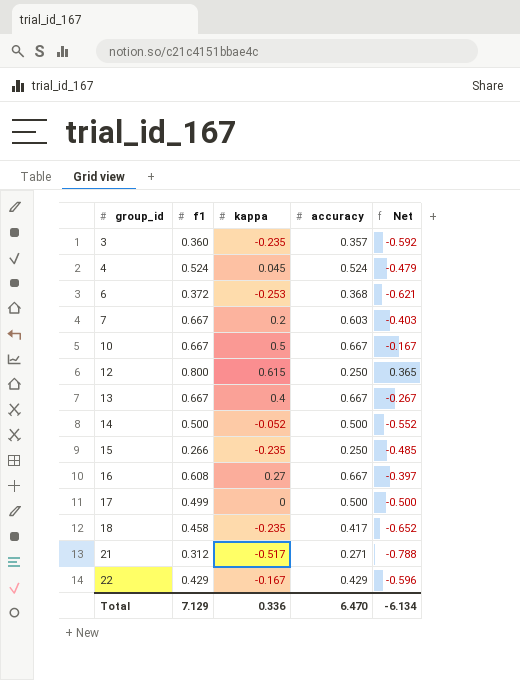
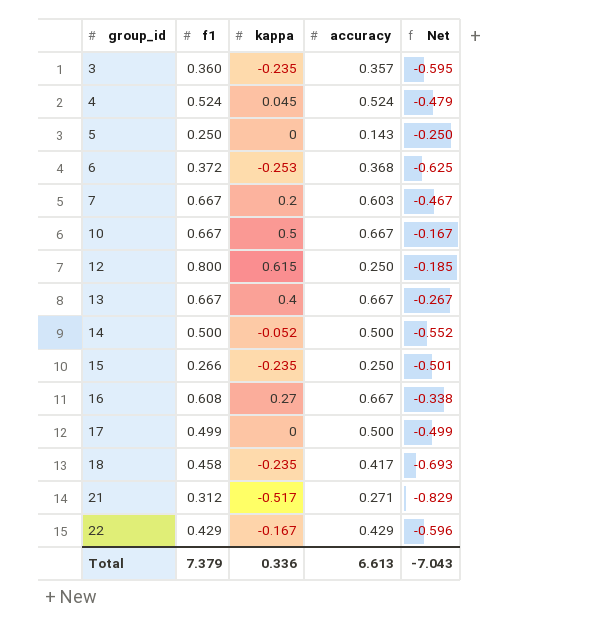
column Net | formula: [kappa] - [accuracy] -> [kappa] - [f1]
row 5: none -> 0.250 | 0 | 0.143 | -0.250
Total | f1: 7.129 -> 7.379
Total | accuracy: 6.470 -> 6.613
Total | Net: -6.134 -> -7.043

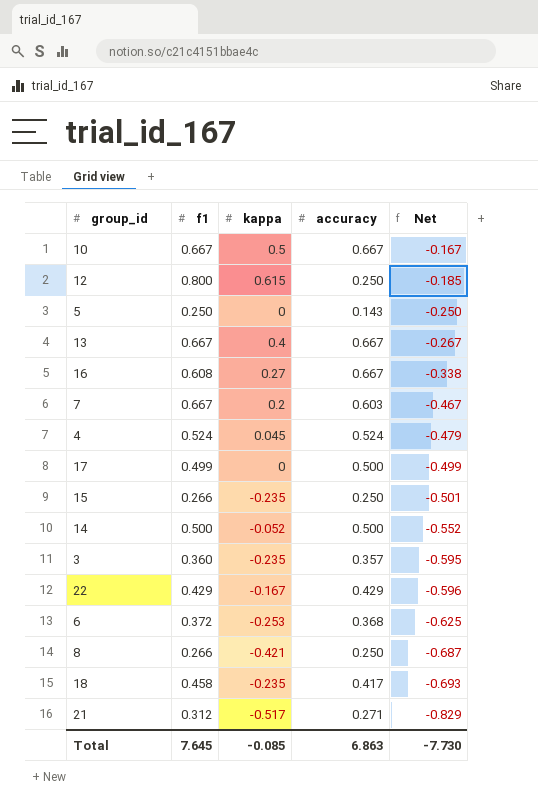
row order: group_id ascending -> Net descending
row 8: none -> 0.266 | -0.421 | 0.250 | -0.687
Total | f1: 7.379 -> 7.645
Total | kappa: 0.336 -> -0.085
Total | accuracy: 6.613 -> 6.863
Total | Net: -7.043 -> -7.730

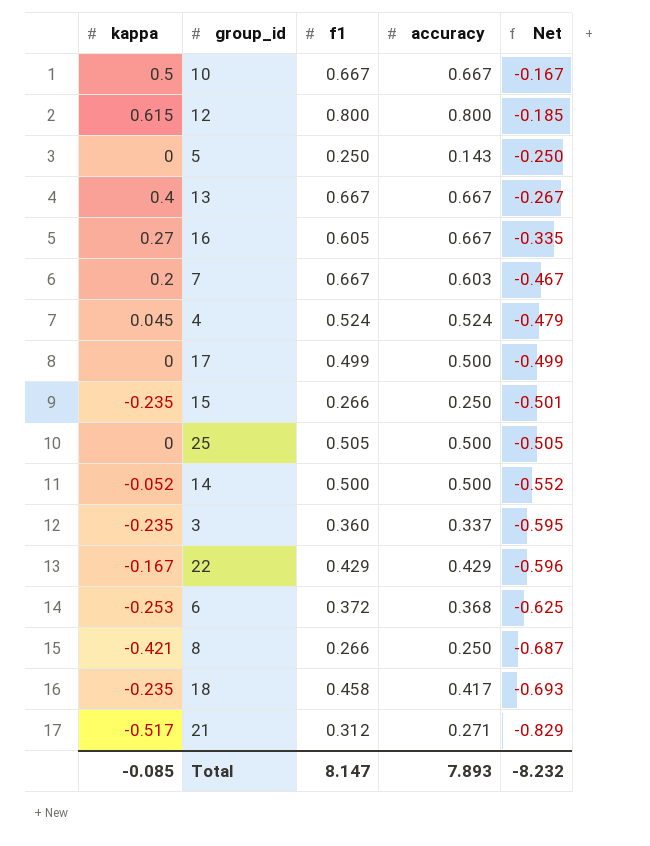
column kappa | position: 3 -> 1
12 | accuracy: 0.250 -> 0.800
16 | f1: 0.608 -> 0.605
16 | Net: -0.338 -> -0.335
row 25: none -> 0 | 0.505 | 0.500 | -0.505
3 | accuracy: 0.357 -> 0.337
Total | f1: 7.645 -> 8.147
Total | accuracy: 6.863 -> 7.893
Total | Net: -7.730 -> -8.232

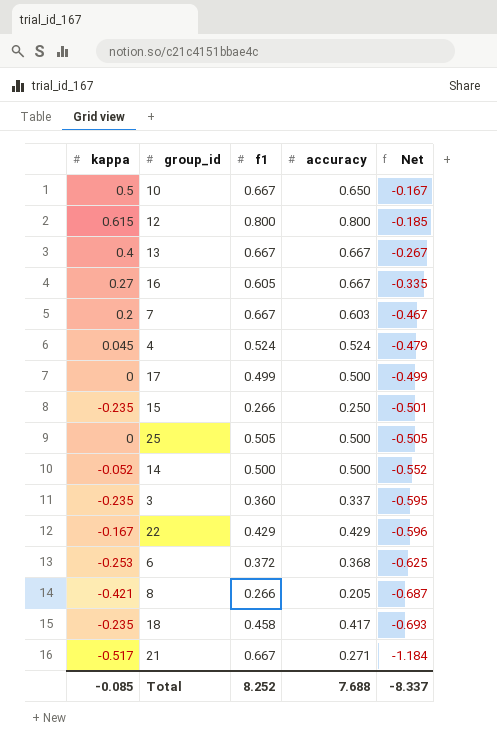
row 5: 0 | 0.250 | 0.143 | -0.250 -> none
10 | accuracy: 0.667 -> 0.650
8 | accuracy: 0.250 -> 0.205
21 | f1: 0.312 -> 0.667
21 | Net: -0.829 -> -1.184
Total | f1: 8.147 -> 8.252
Total | accuracy: 7.893 -> 7.688
Total | Net: -8.232 -> -8.337

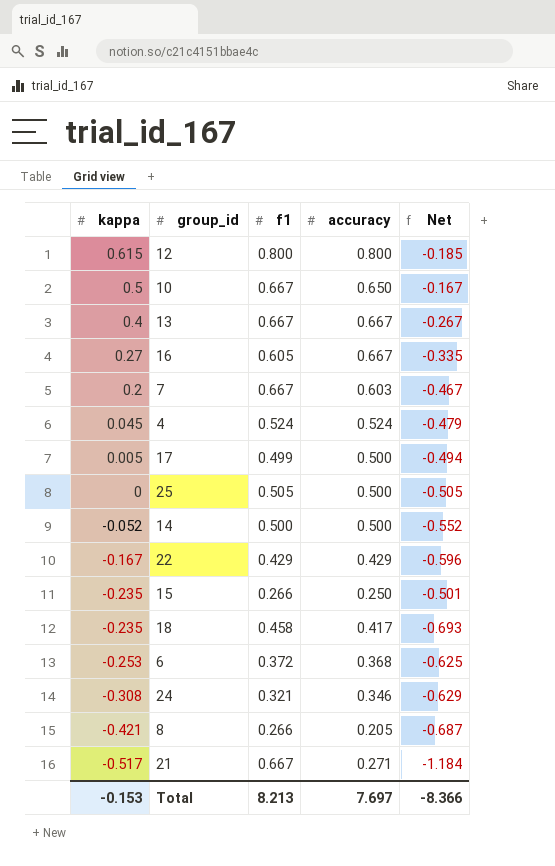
row order: Net descending -> kappa descending
row 3: -0.235 | 0.360 | 0.337 | -0.595 -> none
17 | kappa: 0 -> 0.005
17 | Net: -0.499 -> -0.494
row 24: none -> -0.308 | 0.321 | 0.346 | -0.629
Total | kappa: -0.085 -> -0.153
Total | f1: 8.252 -> 8.213
Total | accuracy: 7.688 -> 7.697
Total | Net: -8.337 -> -8.366

